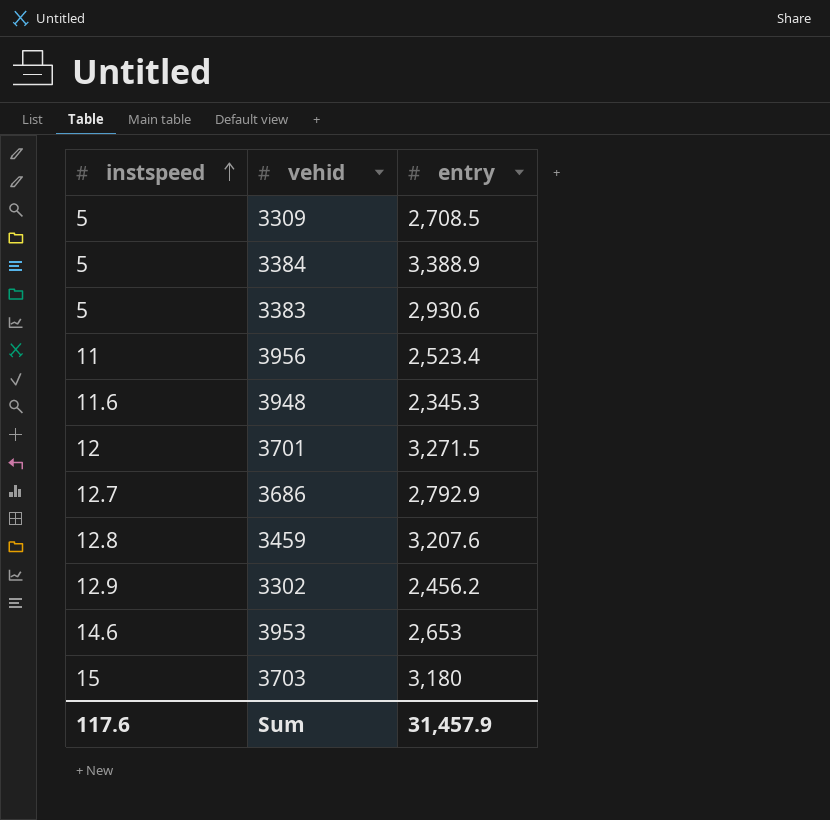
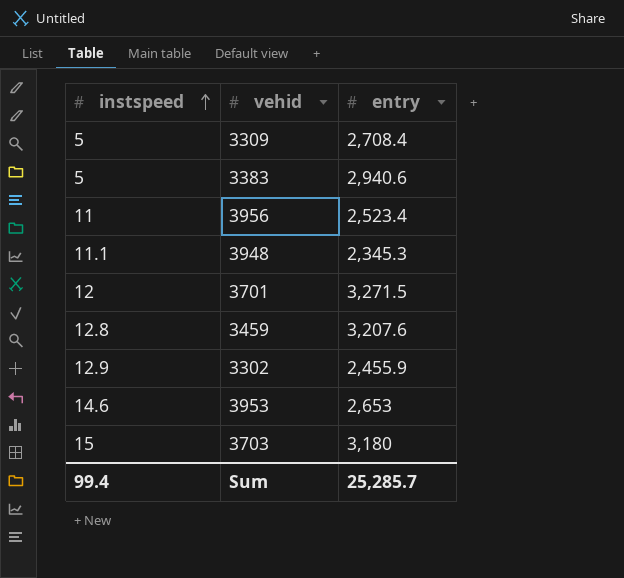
row 3384: 5 | 3,388.9 -> none
row 3686: 12.7 | 2,792.9 -> none
3309 | entry: 2,708.5 -> 2,708.4
3383 | entry: 2,930.6 -> 2,940.6
3948 | instspeed: 11.6 -> 11.1
3302 | entry: 2,456.2 -> 2,455.9
Sum | instspeed: 117.6 -> 99.4
Sum | entry: 31,457.9 -> 25,285.7

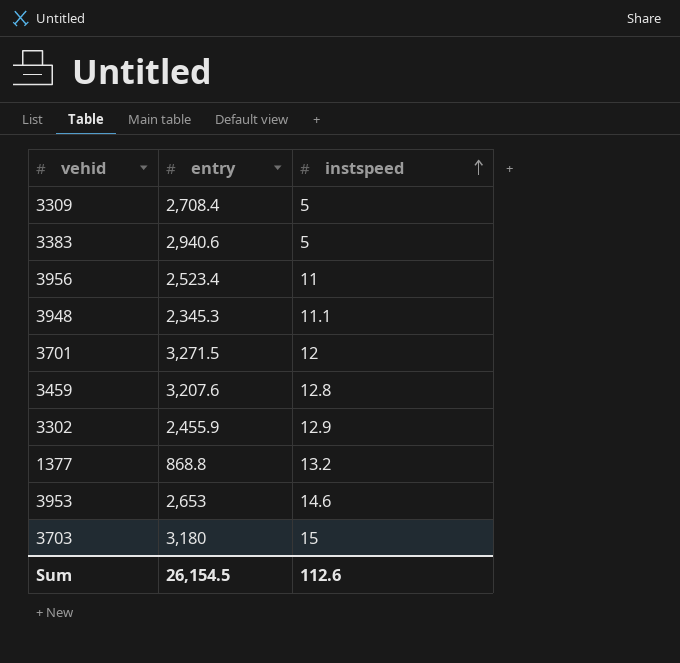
column instspeed | position: 1 -> 3
row 1377: none -> 868.8 | 13.2
Sum | entry: 25,285.7 -> 26,154.5
Sum | instspeed: 99.4 -> 112.6

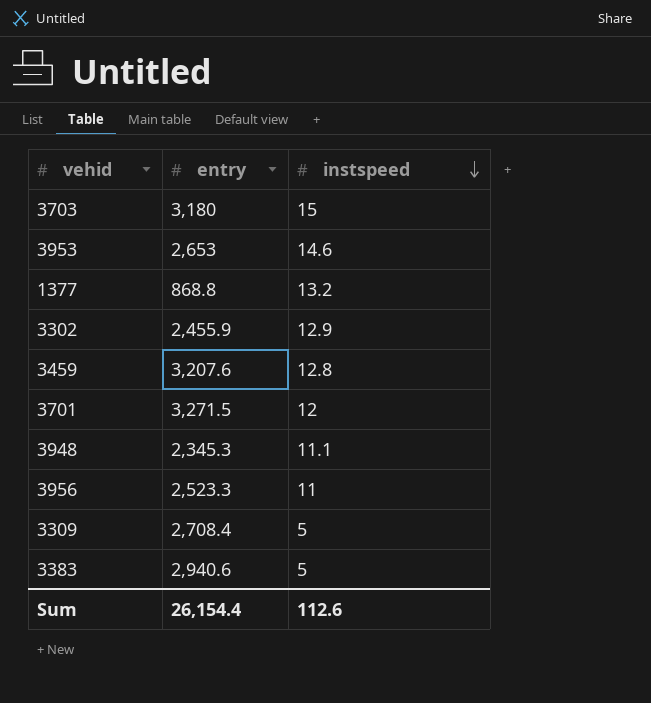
row order: instspeed ascending -> instspeed descending
3956 | entry: 2,523.4 -> 2,523.3
Sum | entry: 26,154.5 -> 26,154.4

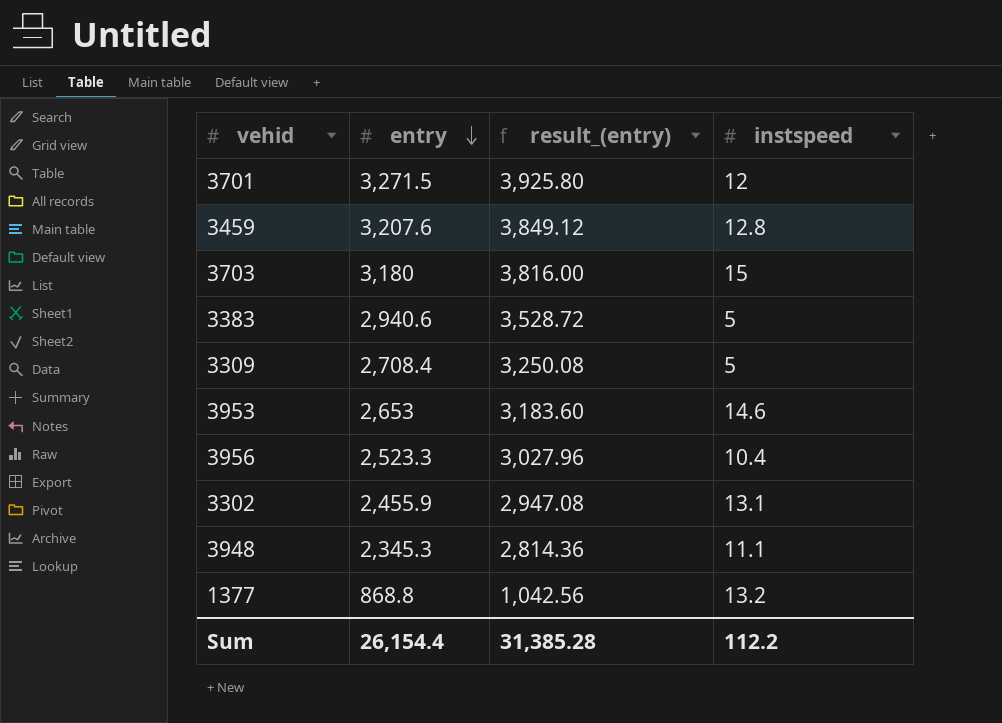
row order: instspeed descending -> entry descending
column result_(entry) | formula: none -> [entry] * 1.2
3956 | instspeed: 11 -> 10.4
3302 | instspeed: 12.9 -> 13.1
Sum | instspeed: 112.6 -> 112.2

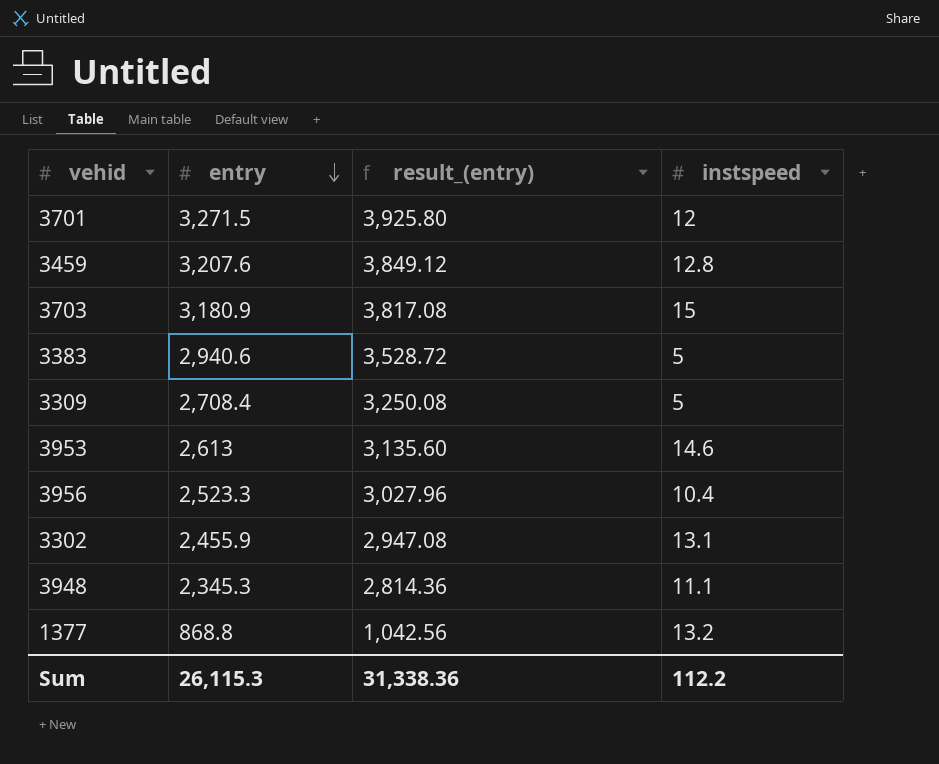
3703 | entry: 3,180 -> 3,180.9
3703 | result_(entry): 3,816.00 -> 3,817.08
3953 | entry: 2,653 -> 2,613
3953 | result_(entry): 3,183.60 -> 3,135.60
Sum | entry: 26,154.4 -> 26,115.3
Sum | result_(entry): 31,385.28 -> 31,338.36

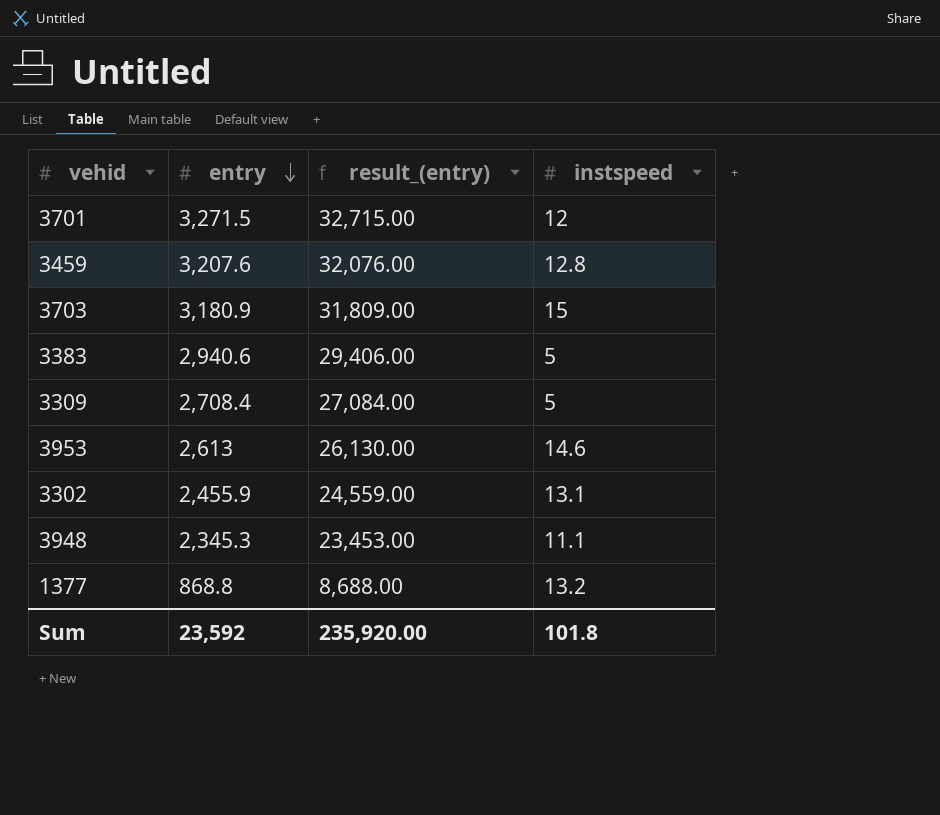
column result_(entry) | formula: [entry] * 1.2 -> [entry] * 10
row 3956: 2,523.3 | 3,027.96 | 10.4 -> none
Sum | entry: 26,115.3 -> 23,592
Sum | result_(entry): 31,338.36 -> 235,920.00
Sum | instspeed: 112.2 -> 101.8

